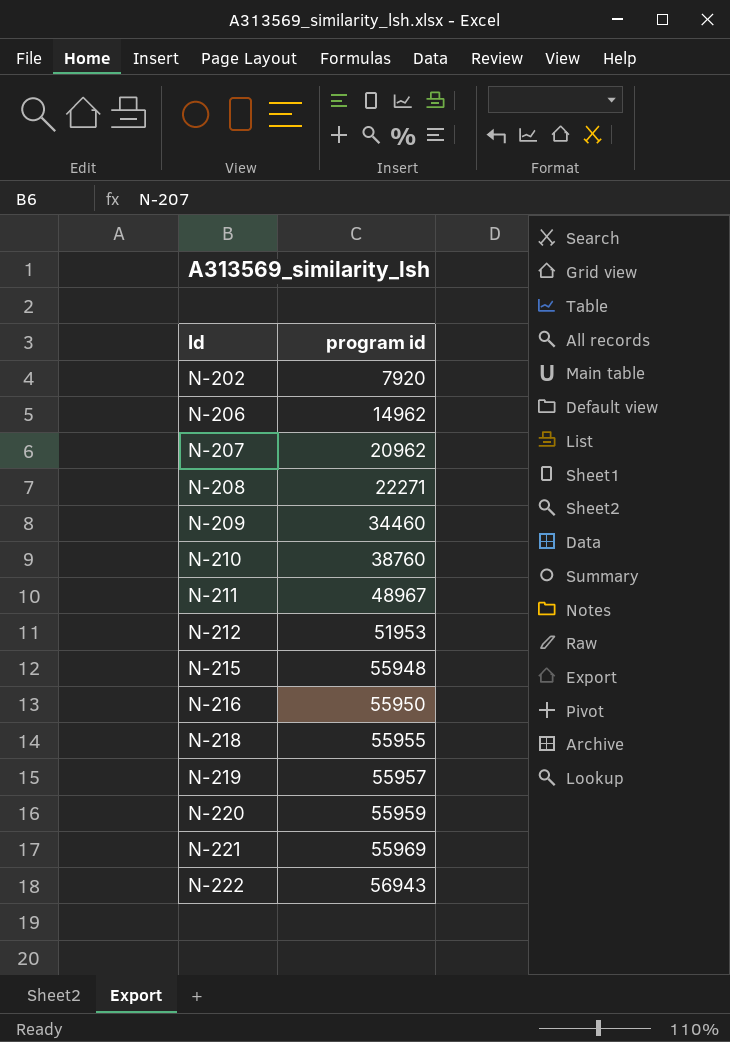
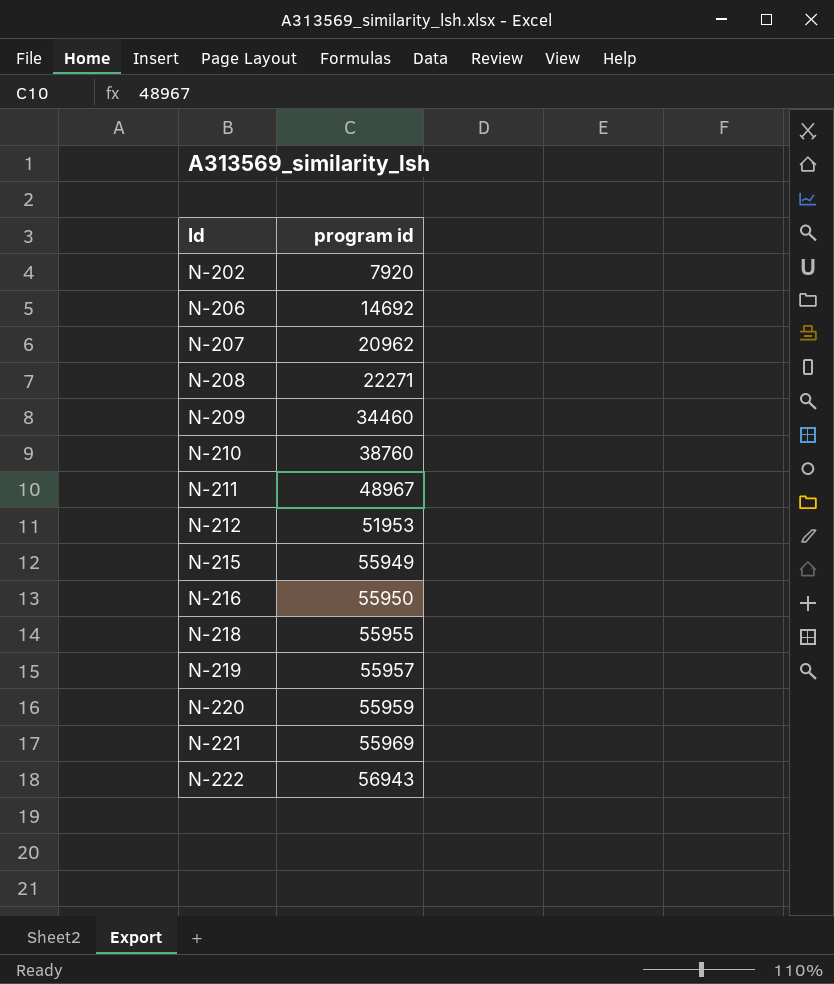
N-206 | program id: 14962 -> 14692
N-215 | program id: 55948 -> 55949

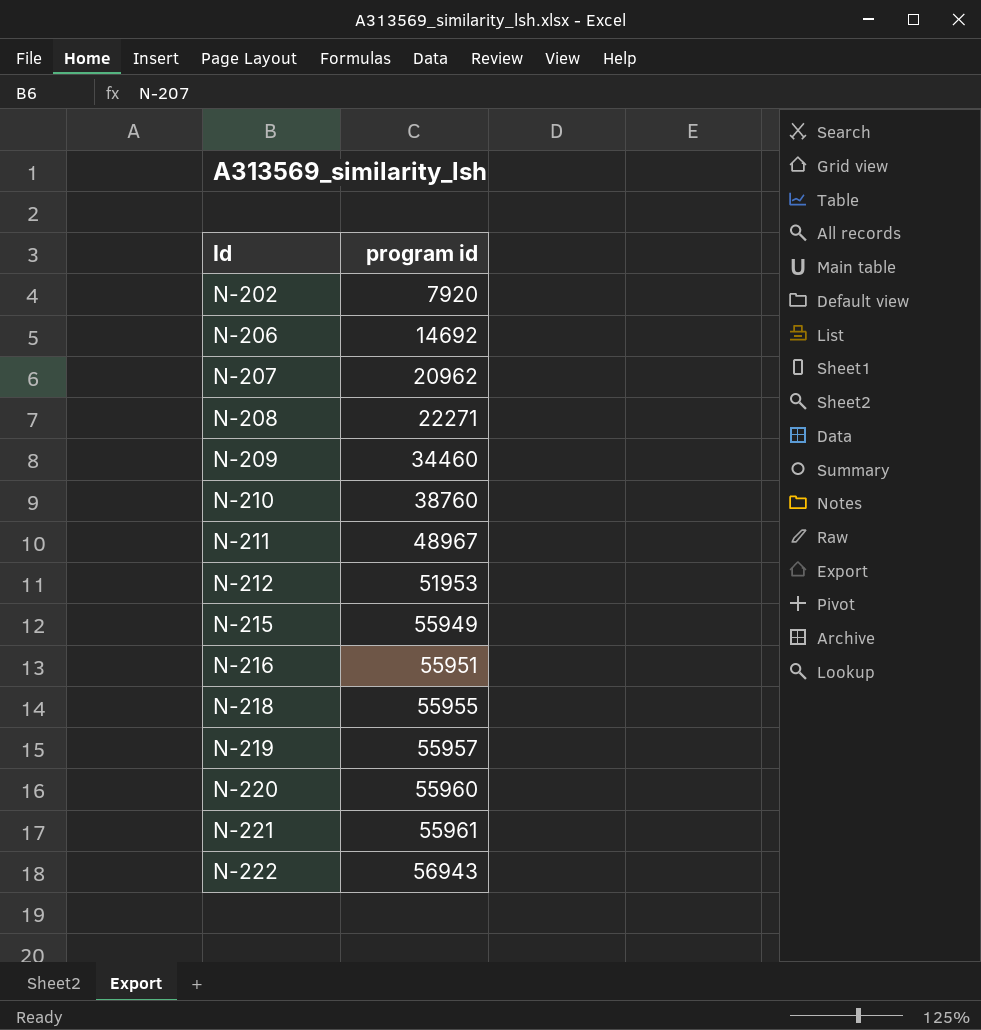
N-216 | program id: 55950 -> 55951
N-220 | program id: 55959 -> 55960
N-221 | program id: 55969 -> 55961

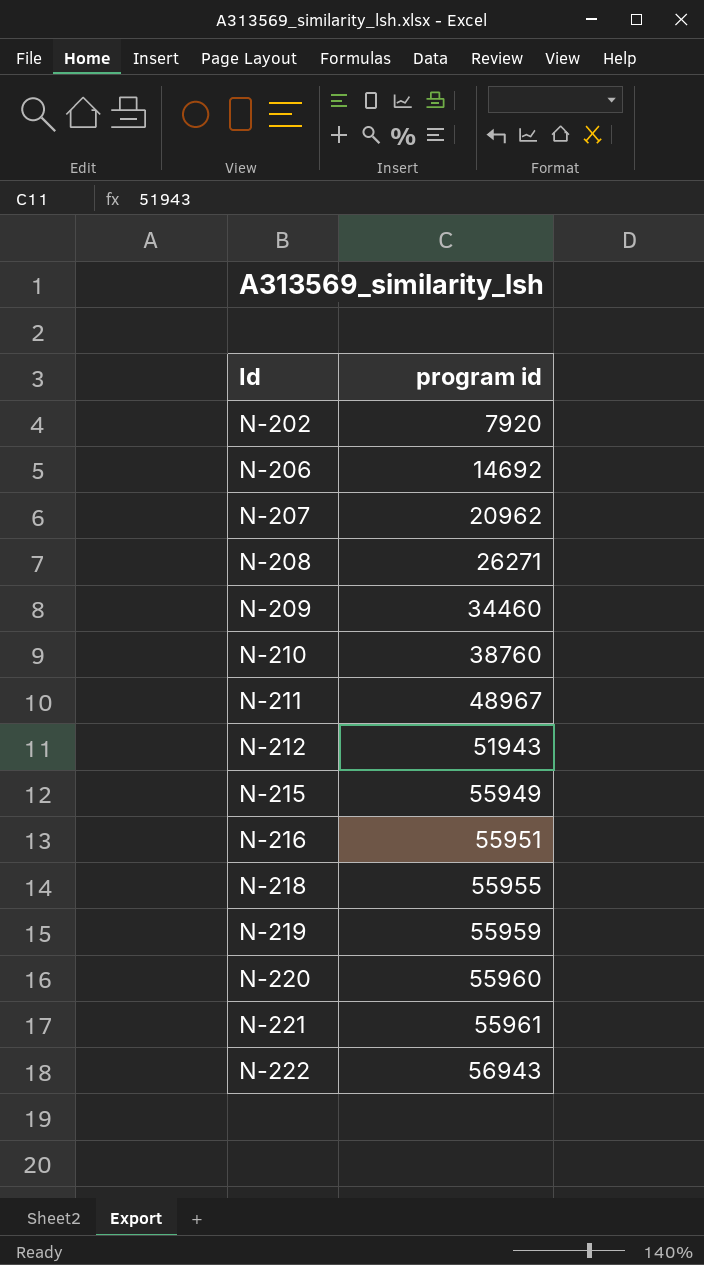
N-208 | program id: 22271 -> 26271
N-212 | program id: 51953 -> 51943
N-219 | program id: 55957 -> 55959

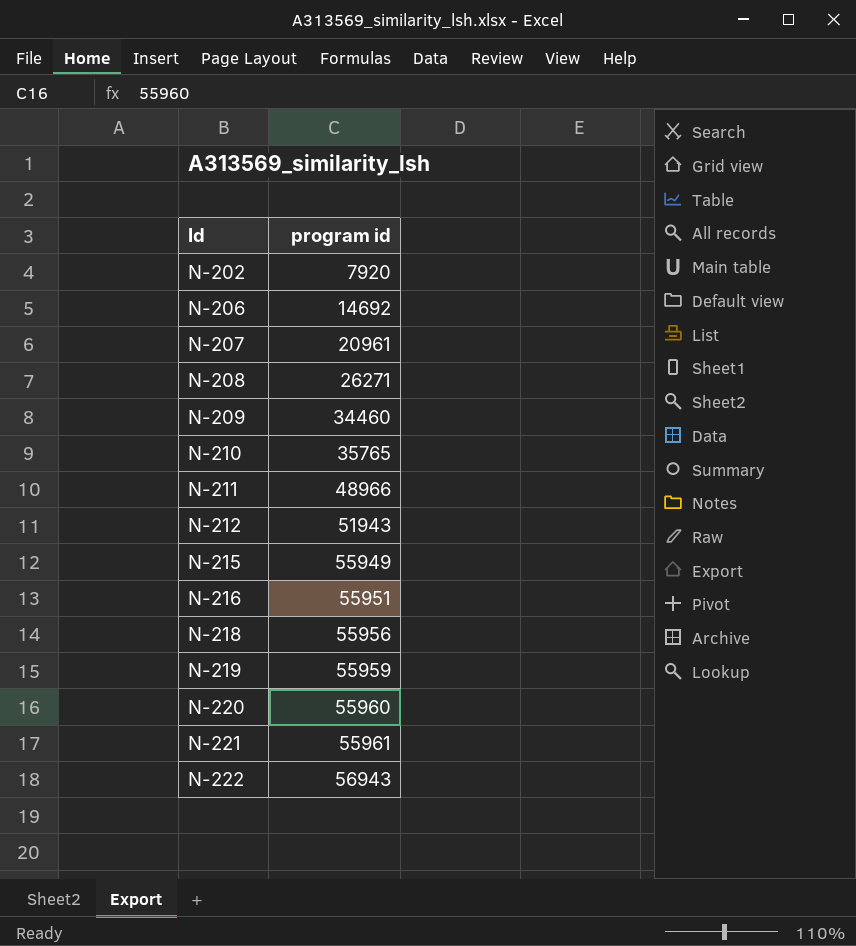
N-207 | program id: 20962 -> 20961
N-210 | program id: 38760 -> 35765
N-211 | program id: 48967 -> 48966
N-218 | program id: 55955 -> 55956

